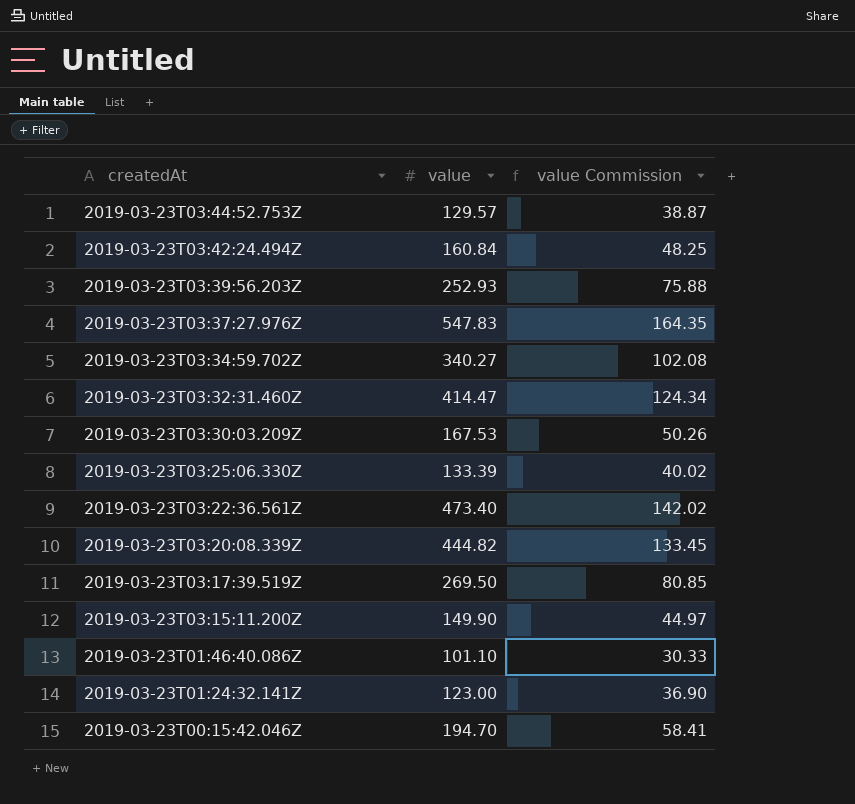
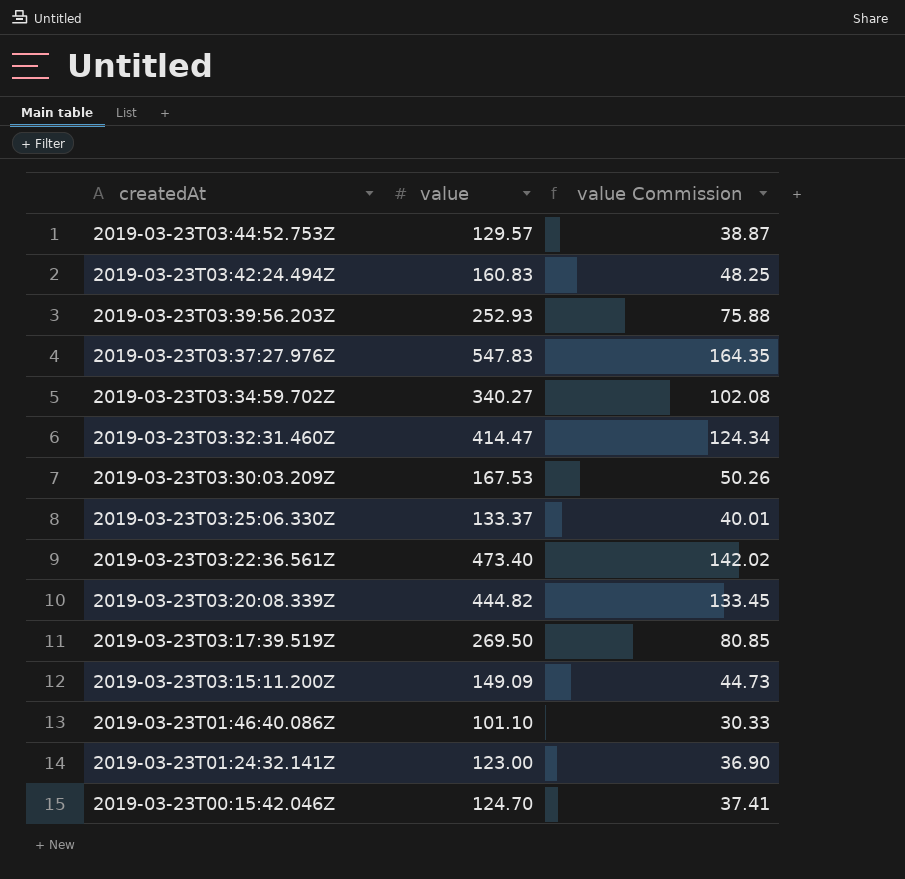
2019-03-23T03:42:24.494Z | value: 160.84 -> 160.83
2019-03-23T03:25:06.330Z | value: 133.39 -> 133.37
2019-03-23T03:25:06.330Z | value Commission: 40.02 -> 40.01
2019-03-23T03:15:11.200Z | value: 149.90 -> 149.09
2019-03-23T03:15:11.200Z | value Commission: 44.97 -> 44.73
2019-03-23T00:15:42.046Z | value: 194.70 -> 124.70
2019-03-23T00:15:42.046Z | value Commission: 58.41 -> 37.41

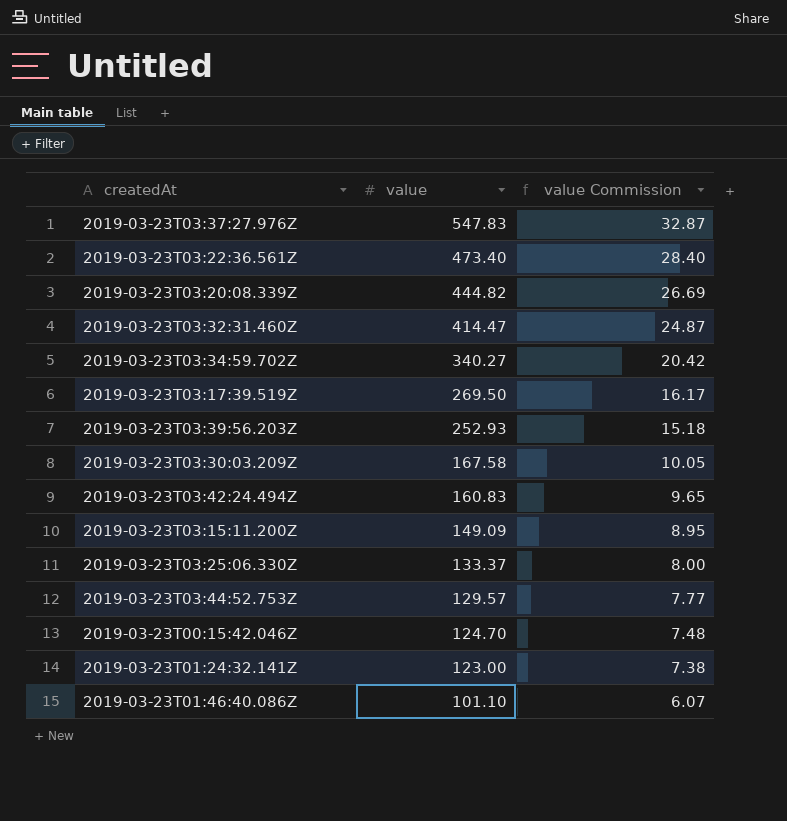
row order: createdAt descending -> value descending
column value Commission | formula: [value] * 0.3 -> [value] * 0.06
2019-03-23T03:30:03.209Z | value: 167.53 -> 167.58

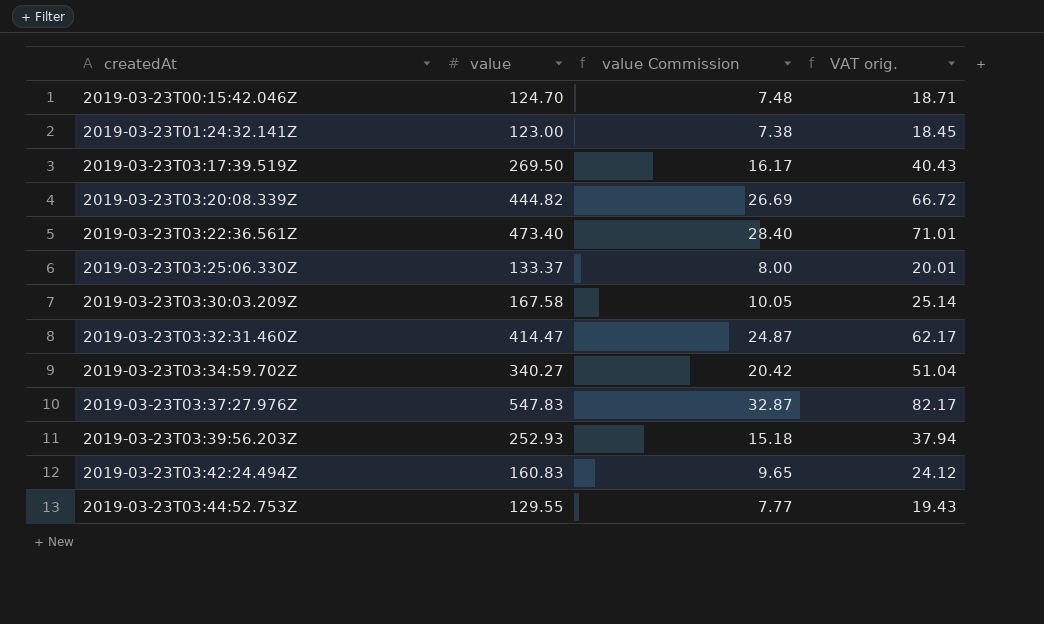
row order: value descending -> createdAt ascending
column VAT orig. | formula: none -> [value] * 0.15
row 2019-03-23T03:15:11.200Z: 149.09 | 8.95 -> none
row 2019-03-23T01:46:40.086Z: 101.10 | 6.07 -> none
2019-03-23T03:44:52.753Z | value: 129.57 -> 129.55

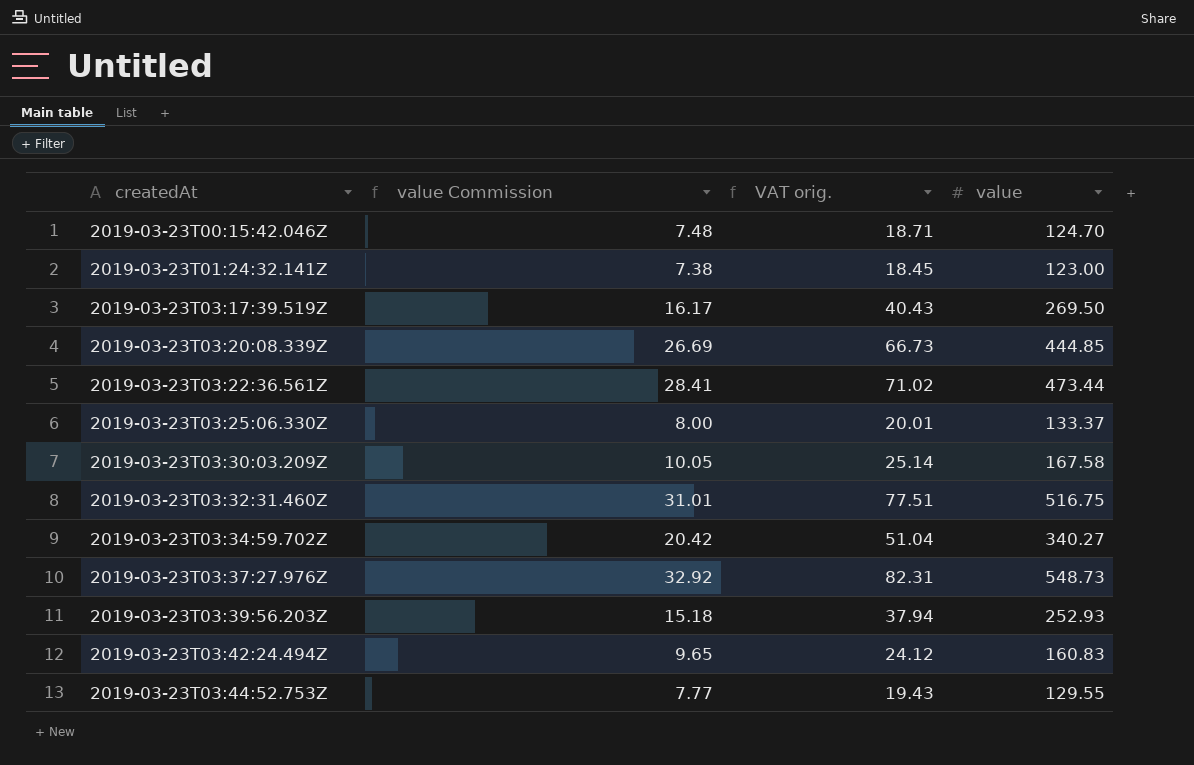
column value | position: 2 -> 4
2019-03-23T03:20:08.339Z | VAT orig.: 66.72 -> 66.73
2019-03-23T03:20:08.339Z | value: 444.82 -> 444.85
2019-03-23T03:22:36.561Z | value Commission: 28.40 -> 28.41
2019-03-23T03:22:36.561Z | VAT orig.: 71.01 -> 71.02
2019-03-23T03:22:36.561Z | value: 473.40 -> 473.44
2019-03-23T03:32:31.460Z | value Commission: 24.87 -> 31.01
2019-03-23T03:32:31.460Z | VAT orig.: 62.17 -> 77.51
2019-03-23T03:32:31.460Z | value: 414.47 -> 516.75
2019-03-23T03:37:27.976Z | value Commission: 32.87 -> 32.92
2019-03-23T03:37:27.976Z | VAT orig.: 82.17 -> 82.31
2019-03-23T03:37:27.976Z | value: 547.83 -> 548.73

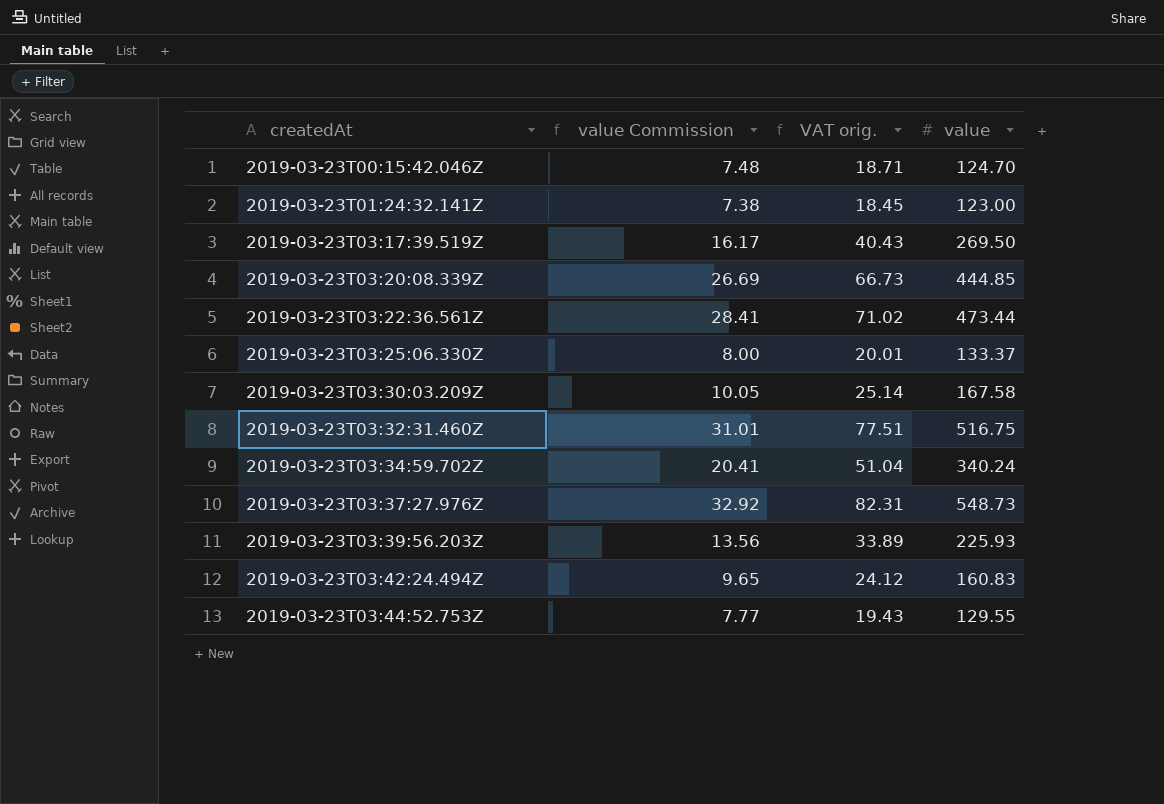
2019-03-23T03:34:59.702Z | value Commission: 20.42 -> 20.41
2019-03-23T03:34:59.702Z | value: 340.27 -> 340.24
2019-03-23T03:39:56.203Z | value Commission: 15.18 -> 13.56
2019-03-23T03:39:56.203Z | VAT orig.: 37.94 -> 33.89
2019-03-23T03:39:56.203Z | value: 252.93 -> 225.93

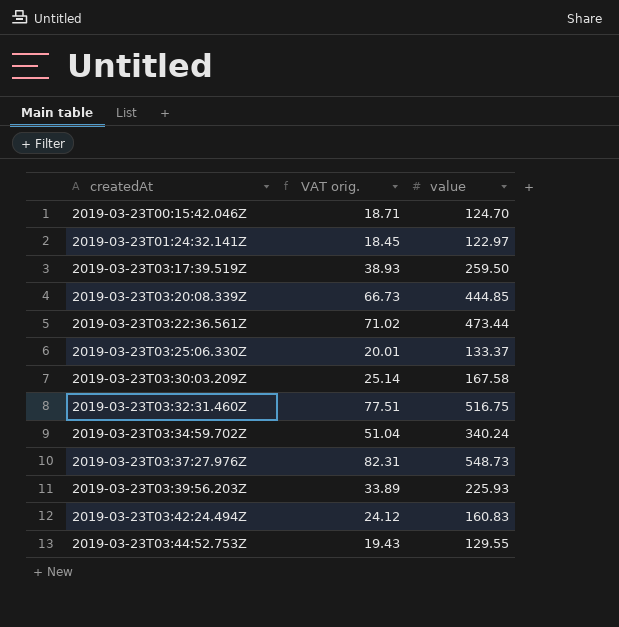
column value Commission | formula: [value] * 0.06 -> none
2019-03-23T01:24:32.141Z | value: 123.00 -> 122.97
2019-03-23T03:17:39.519Z | VAT orig.: 40.43 -> 38.93
2019-03-23T03:17:39.519Z | value: 269.50 -> 259.50

